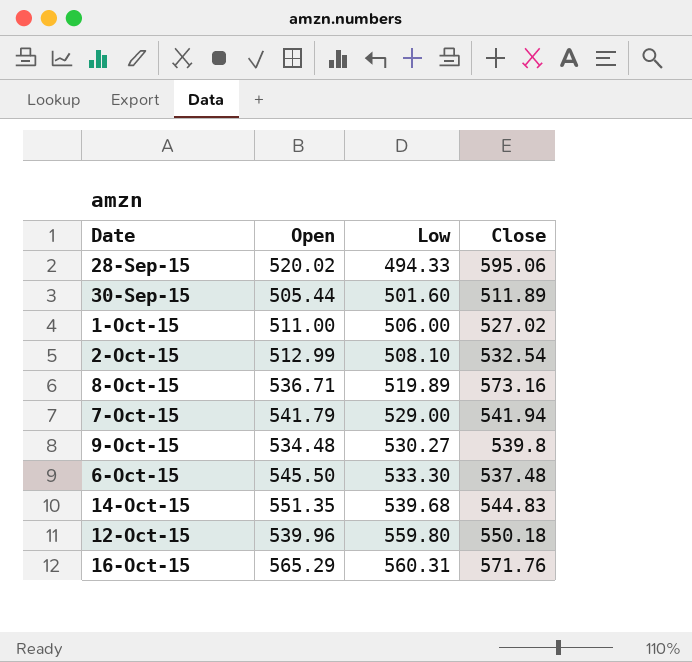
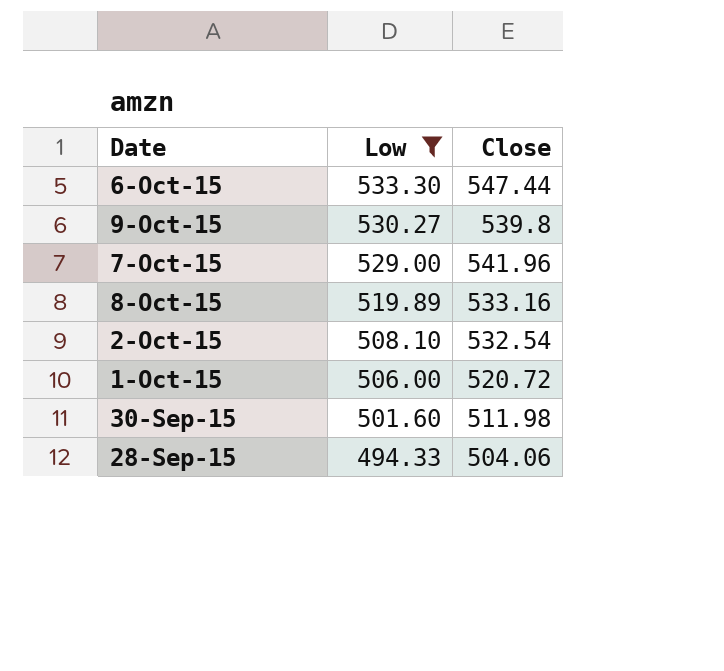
filter: none -> Low <= 533.30
row order: Low ascending -> Low descending
column Open | position: 2 -> none
6-Oct-15 | Close: 537.48 -> 547.44
7-Oct-15 | Close: 541.94 -> 541.96
8-Oct-15 | Close: 573.16 -> 533.16
1-Oct-15 | Close: 527.02 -> 520.72
30-Sep-15 | Close: 511.89 -> 511.98
28-Sep-15 | Close: 595.06 -> 504.06

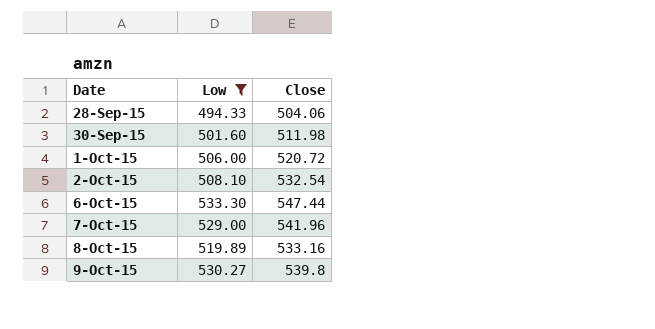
row order: Low descending -> Date ascending

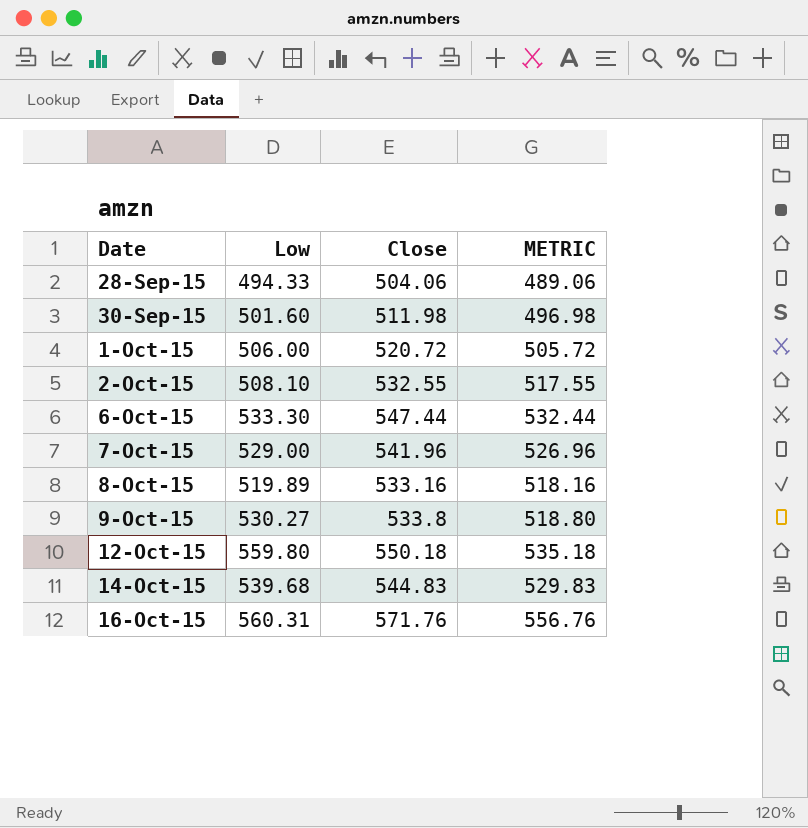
filter: Low <= 533.30 -> none
column METRIC | formula: none -> [Close] - 15
2-Oct-15 | Close: 532.54 -> 532.55
9-Oct-15 | Close: 539.8 -> 533.8

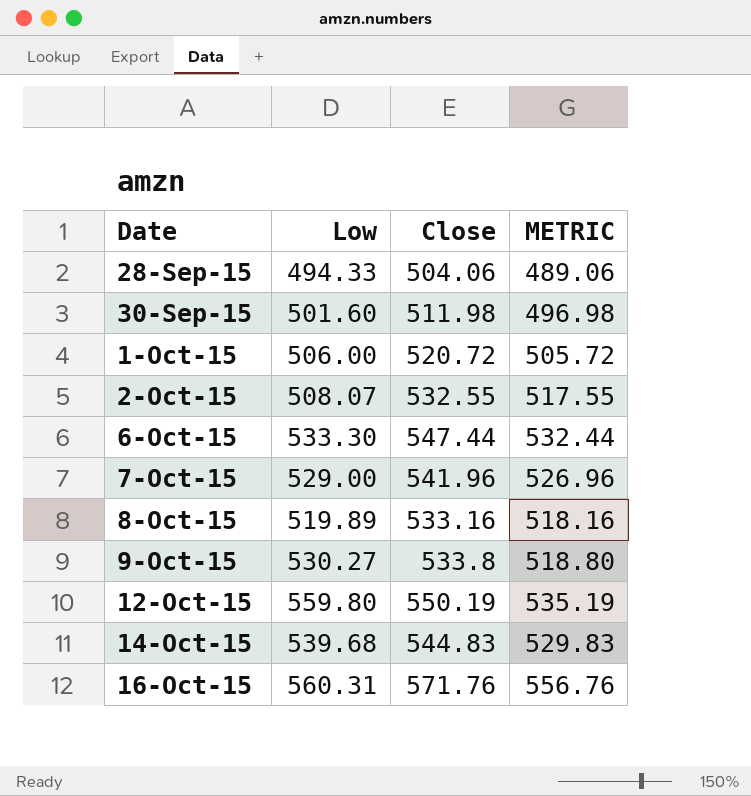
2-Oct-15 | Low: 508.10 -> 508.07
12-Oct-15 | Close: 550.18 -> 550.19
12-Oct-15 | METRIC: 535.18 -> 535.19

